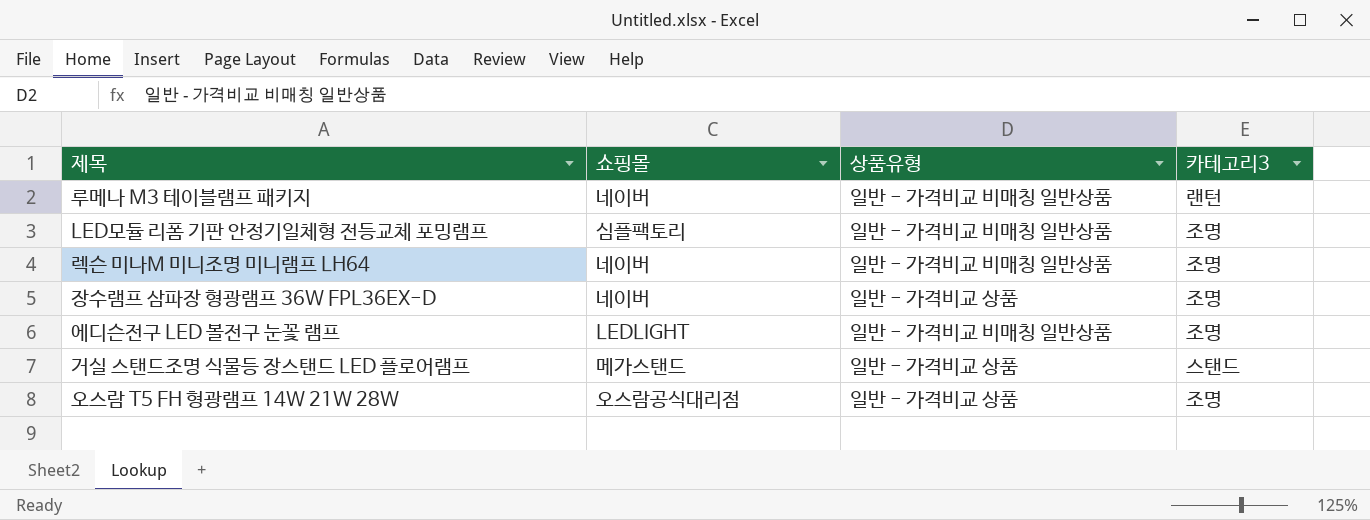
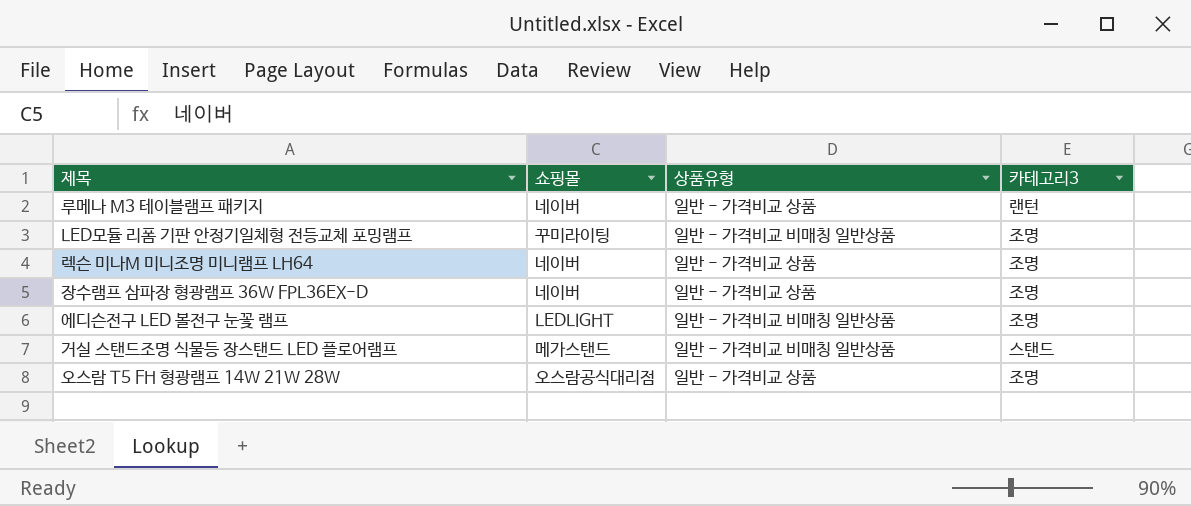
루메나 M3 테이블램프 패키지 | 상품유형: 일반 - 가격비교 비매칭 일반상품 -> 일반 - 가격비교 상품
LED모듈 리폼 기판 안정기일체형 전등교체 포밍램프 | 쇼핑몰: 심플팩토리 -> 꾸미라이팅
렉슨 미나M 미니조명 미니램프 LH64 | 상품유형: 일반 - 가격비교 비매칭 일반상품 -> 일반 - 가격비교 상품
거실 스탠드조명 식물등 장스탠드 LED 플로어램프 | 상품유형: 일반 - 가격비교 상품 -> 일반 - 가격비교 비매칭 일반상품

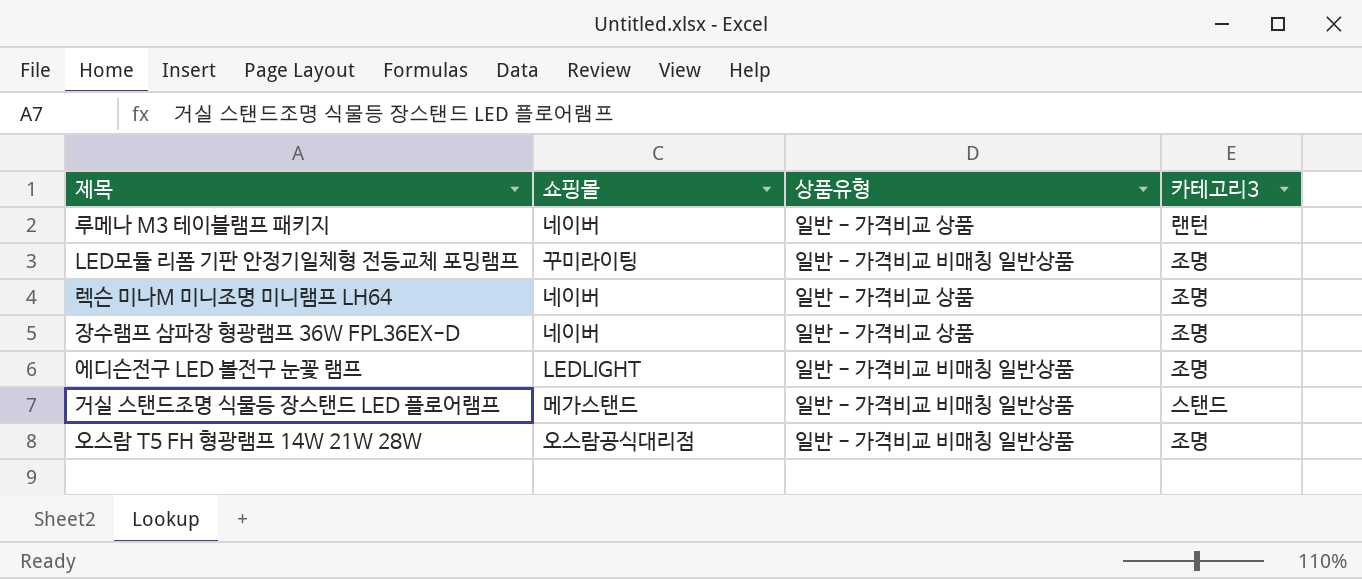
오스람 T5 FH 형광램프 14W 21W 28W | 상품유형: 일반 - 가격비교 상품 -> 일반 - 가격비교 비매칭 일반상품

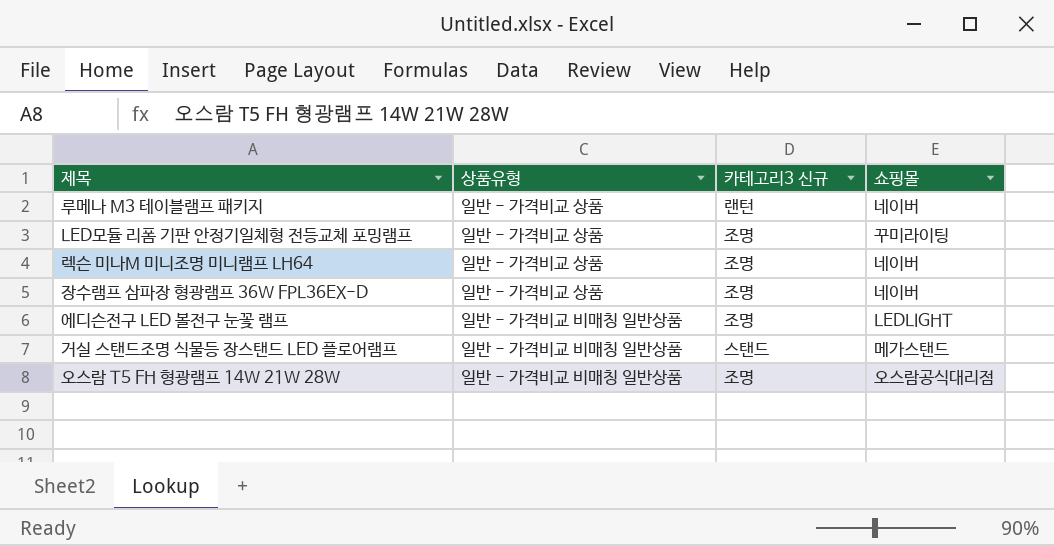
column name: 카테고리3 -> 카테고리3 신규
column 쇼핑몰 | position: 2 -> 4
LED모듈 리폼 기판 안정기일체형 전등교체 포밍램프 | 상품유형: 일반 - 가격비교 비매칭 일반상품 -> 일반 - 가격비교 상품

